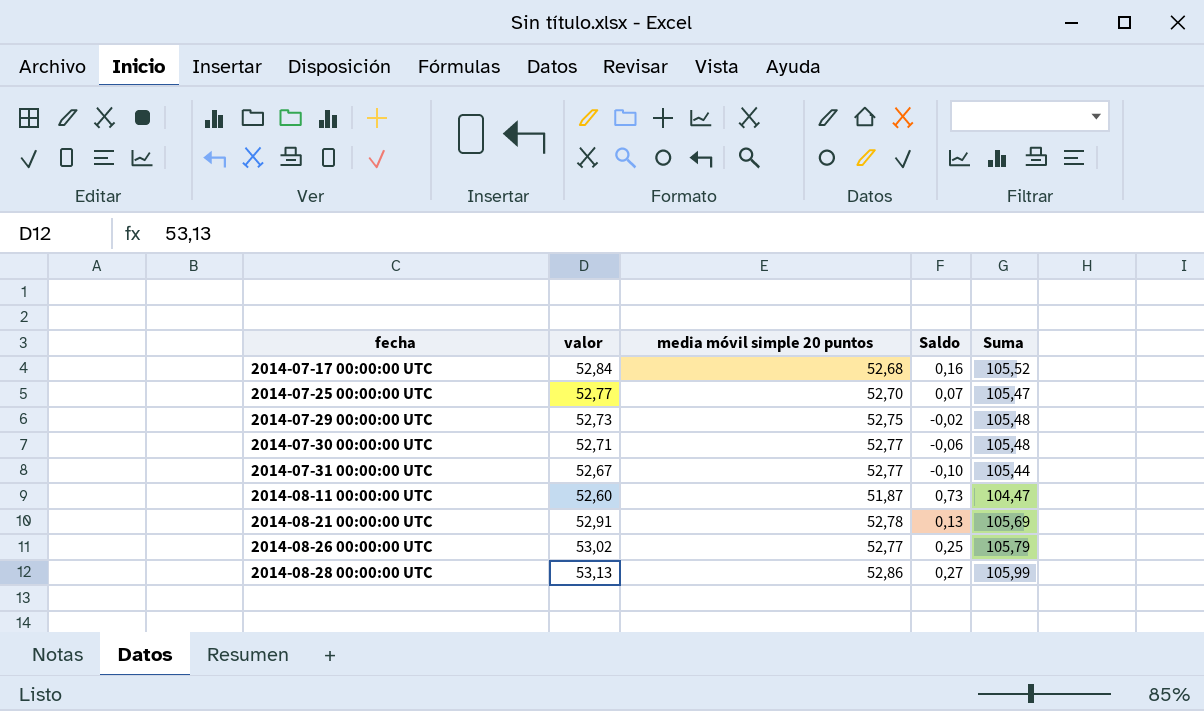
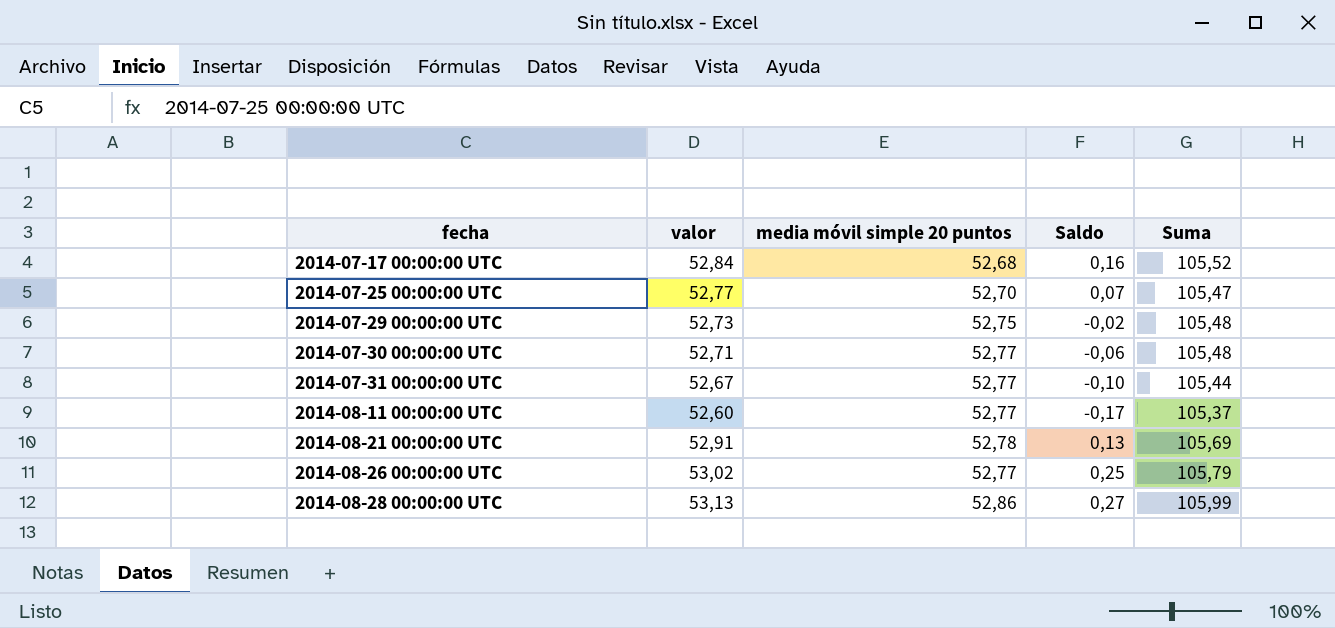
2014-08-11 00:00:00 UTC | media móvil simple 20 puntos: 51,87 -> 52,77
2014-08-11 00:00:00 UTC | Saldo: 0,73 -> -0,17
2014-08-11 00:00:00 UTC | Suma: 104,47 -> 105,37

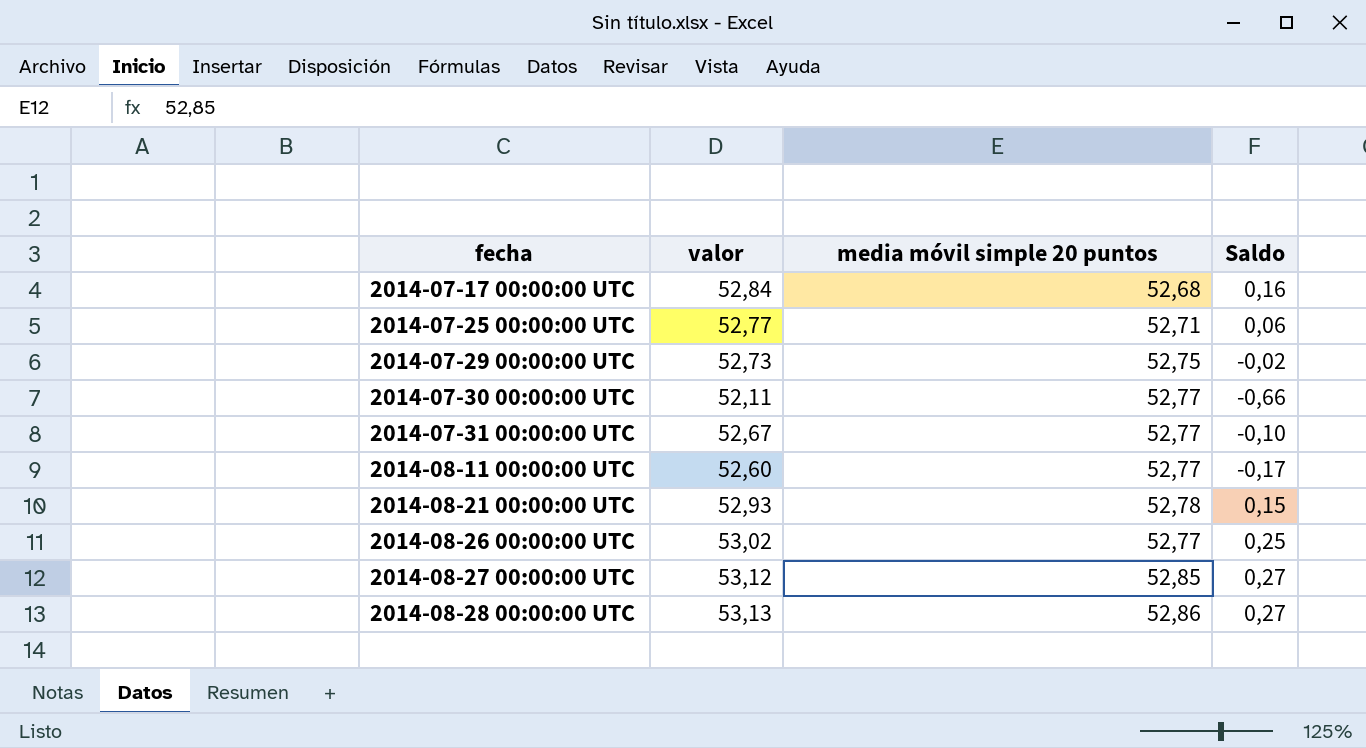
column Suma | formula: [valor] + [media móvil simple 20 puntos] -> none
2014-07-25 00:00:00 UTC | media móvil simple 20 puntos: 52,70 -> 52,71
2014-07-25 00:00:00 UTC | Saldo: 0,07 -> 0,06
2014-07-30 00:00:00 UTC | valor: 52,71 -> 52,11
2014-07-30 00:00:00 UTC | Saldo: -0,06 -> -0,66
2014-08-21 00:00:00 UTC | valor: 52,91 -> 52,93
2014-08-21 00:00:00 UTC | Saldo: 0,13 -> 0,15
row 2014-08-27 00:00:00 UTC: none -> 53,12 | 52,85 | 0,27

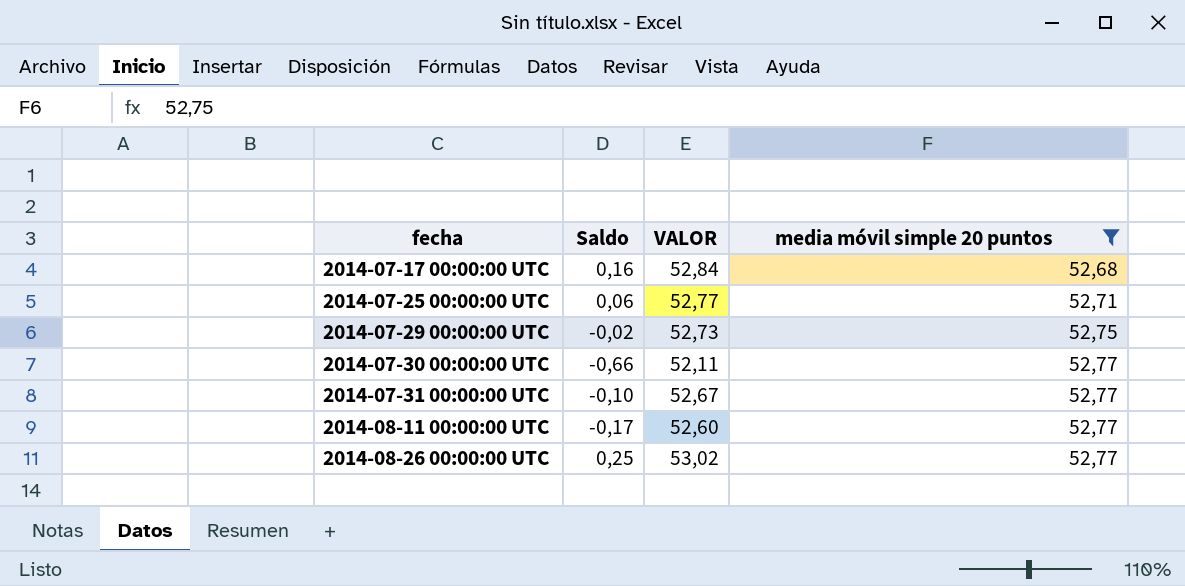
filter: none -> media móvil simple 20 puntos <= 52,77
column Saldo | position: 4 -> 2
column name: valor -> VALOR

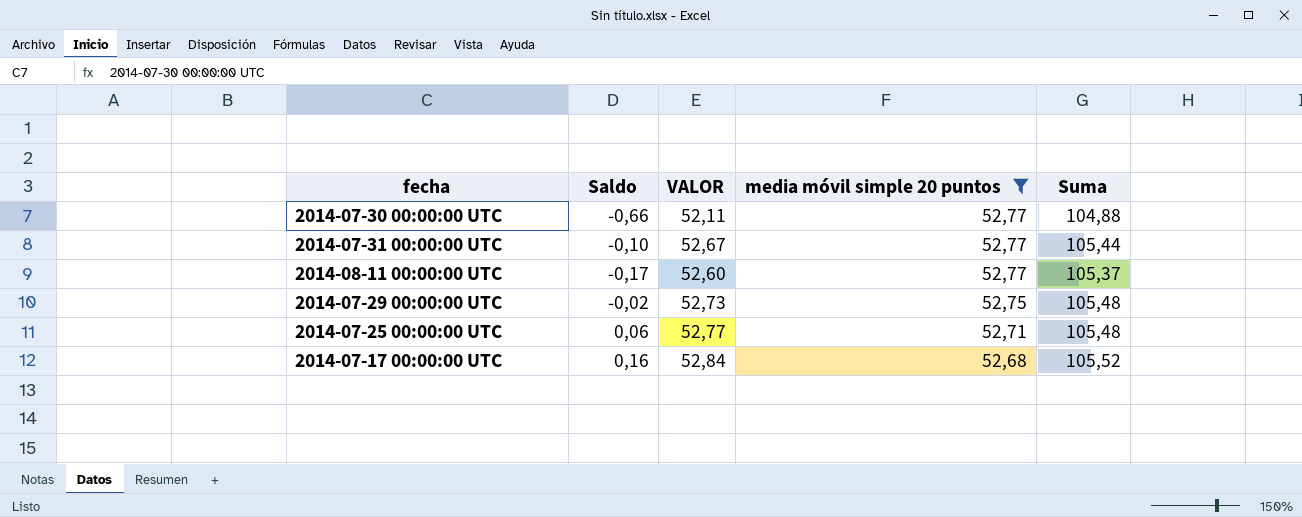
row order: fecha ascending -> media móvil simple 20 puntos descending
column Suma | formula: none -> [VALOR] + [media móvil simple 20 puntos]
row 2014-08-26 00:00:00 UTC: 0,25 | 53,02 | 52,77 -> none

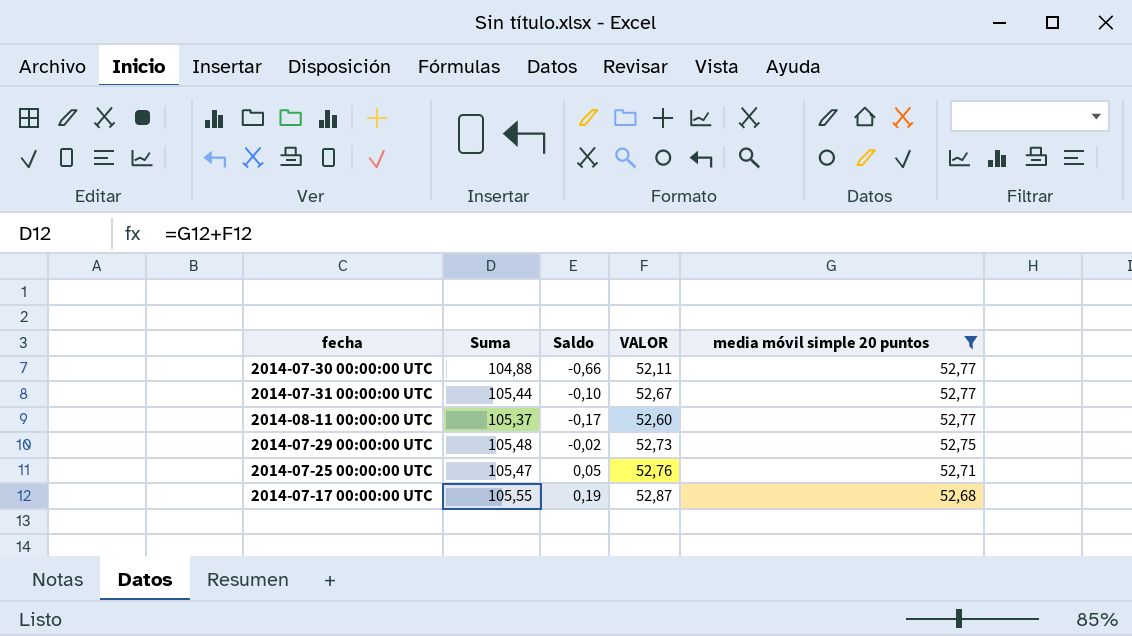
column Suma | position: 5 -> 2
2014-07-25 00:00:00 UTC | Suma: 105,48 -> 105,47
2014-07-25 00:00:00 UTC | Saldo: 0,06 -> 0,05
2014-07-25 00:00:00 UTC | VALOR: 52,77 -> 52,76
2014-07-17 00:00:00 UTC | Suma: 105,52 -> 105,55
2014-07-17 00:00:00 UTC | Saldo: 0,16 -> 0,19
2014-07-17 00:00:00 UTC | VALOR: 52,84 -> 52,87

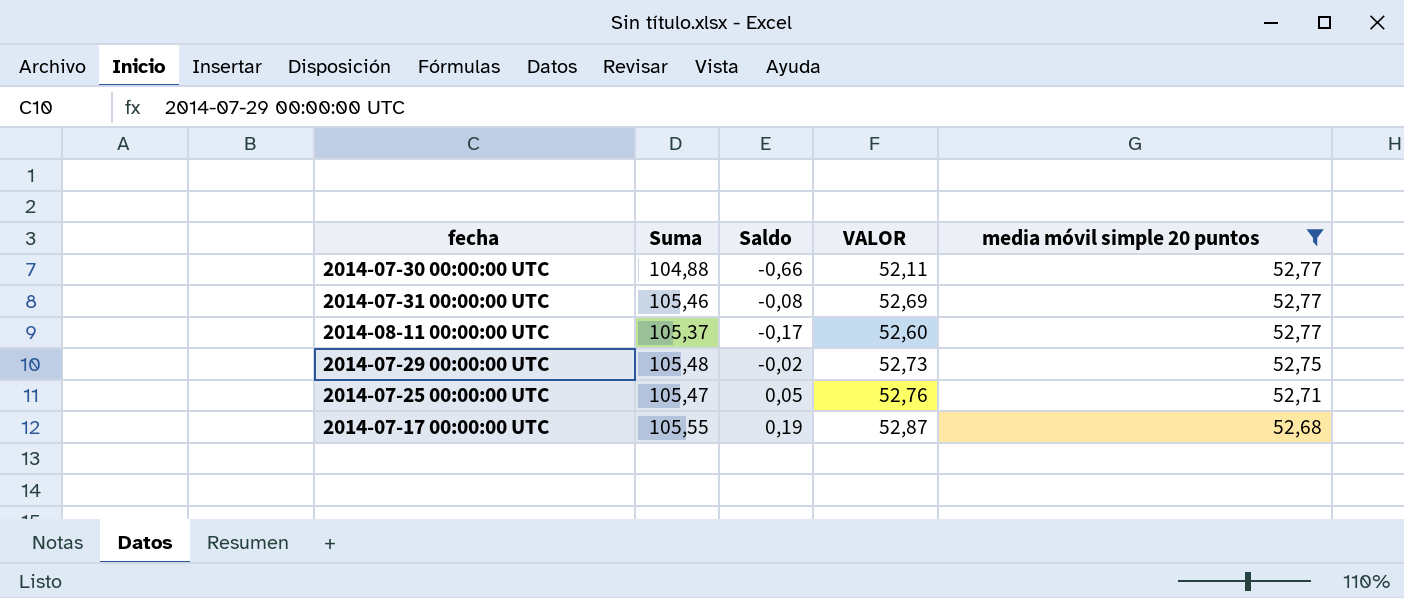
2014-07-31 00:00:00 UTC | Suma: 105,44 -> 105,46
2014-07-31 00:00:00 UTC | Saldo: -0,10 -> -0,08
2014-07-31 00:00:00 UTC | VALOR: 52,67 -> 52,69

